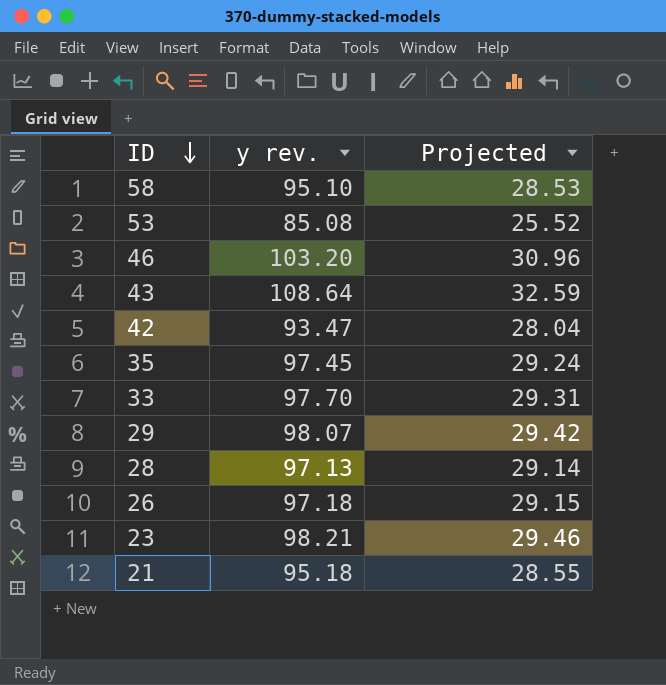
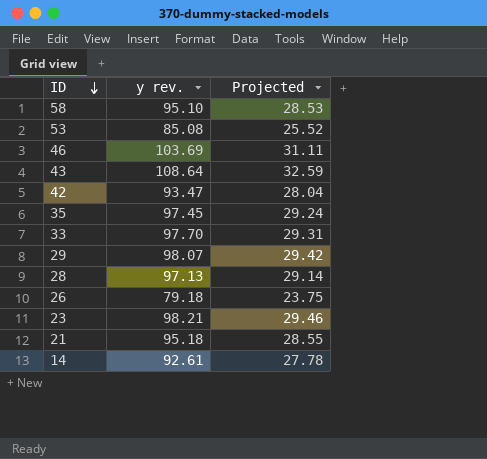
46 | y rev.: 103.20 -> 103.69
46 | Projected: 30.96 -> 31.11
26 | y rev.: 97.18 -> 79.18
26 | Projected: 29.15 -> 23.75
row 14: none -> 92.61 | 27.78

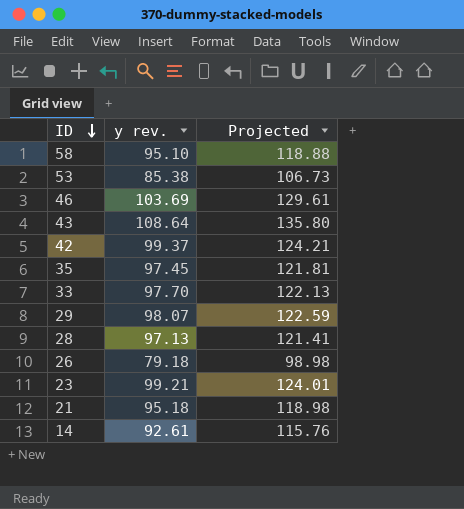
column Projected | formula: [y rev.] * 0.3 -> [y rev.] * 1.25
53 | y rev.: 85.08 -> 85.38
42 | y rev.: 93.47 -> 99.37
23 | y rev.: 98.21 -> 99.21

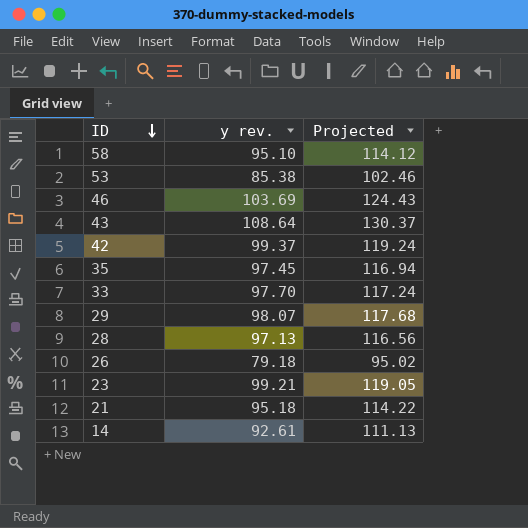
column Projected | formula: [y rev.] * 1.25 -> [y rev.] * 1.2

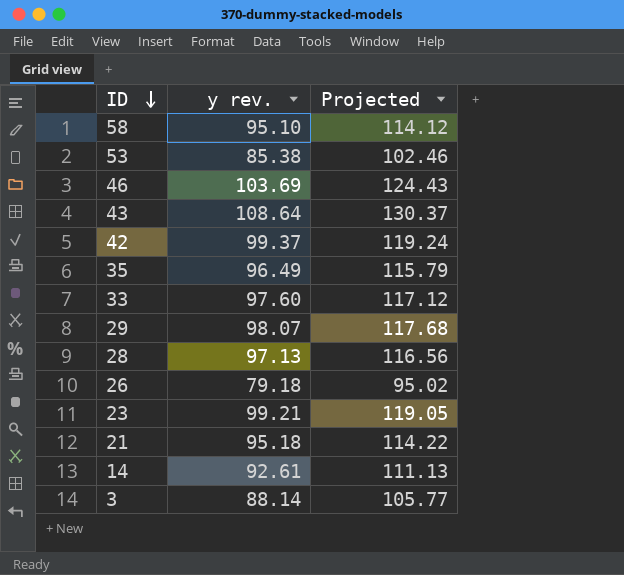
35 | y rev.: 97.45 -> 96.49
35 | Projected: 116.94 -> 115.79
33 | y rev.: 97.70 -> 97.60
33 | Projected: 117.24 -> 117.12
row 3: none -> 88.14 | 105.77

